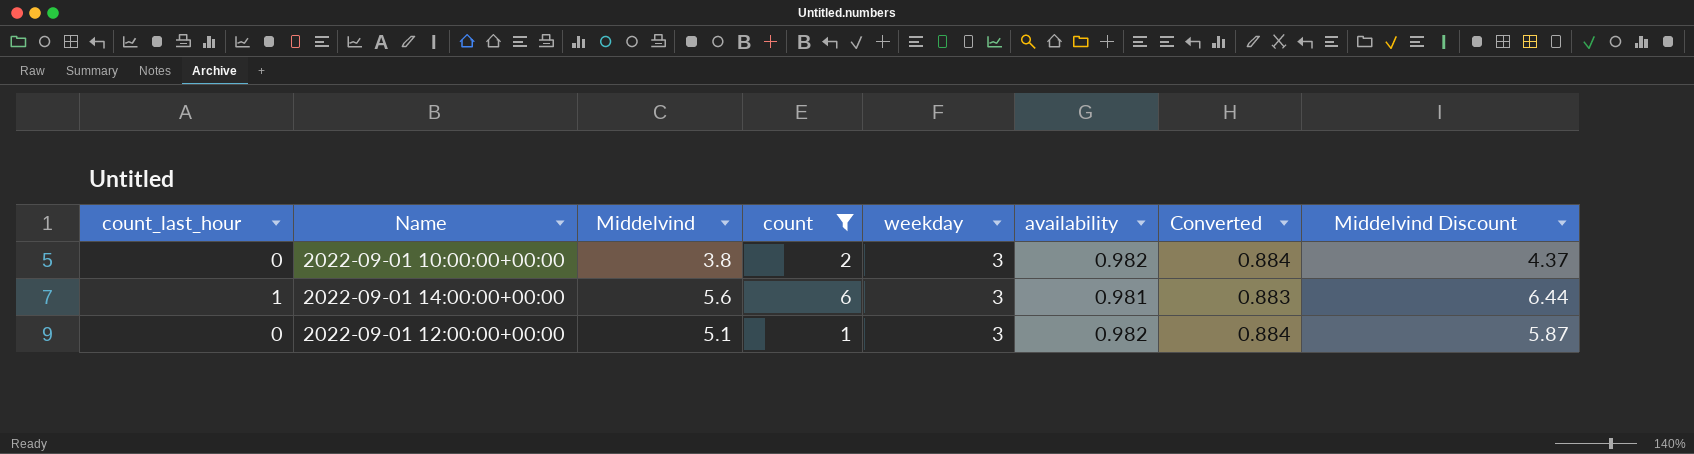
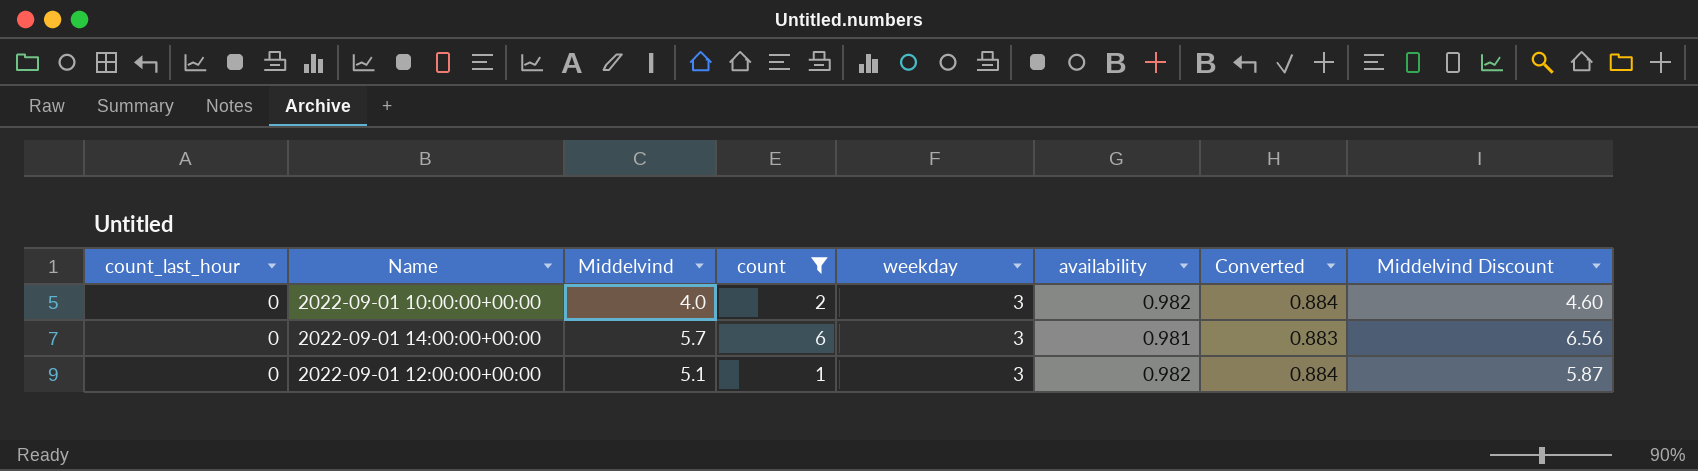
2022-09-01 10:00:00+00:00 | Middelvind: 3.8 -> 4.0
2022-09-01 10:00:00+00:00 | Middelvind Discount: 4.37 -> 4.60
2022-09-01 14:00:00+00:00 | count_last_hour: 1 -> 0
2022-09-01 14:00:00+00:00 | Middelvind: 5.6 -> 5.7
2022-09-01 14:00:00+00:00 | Middelvind Discount: 6.44 -> 6.56

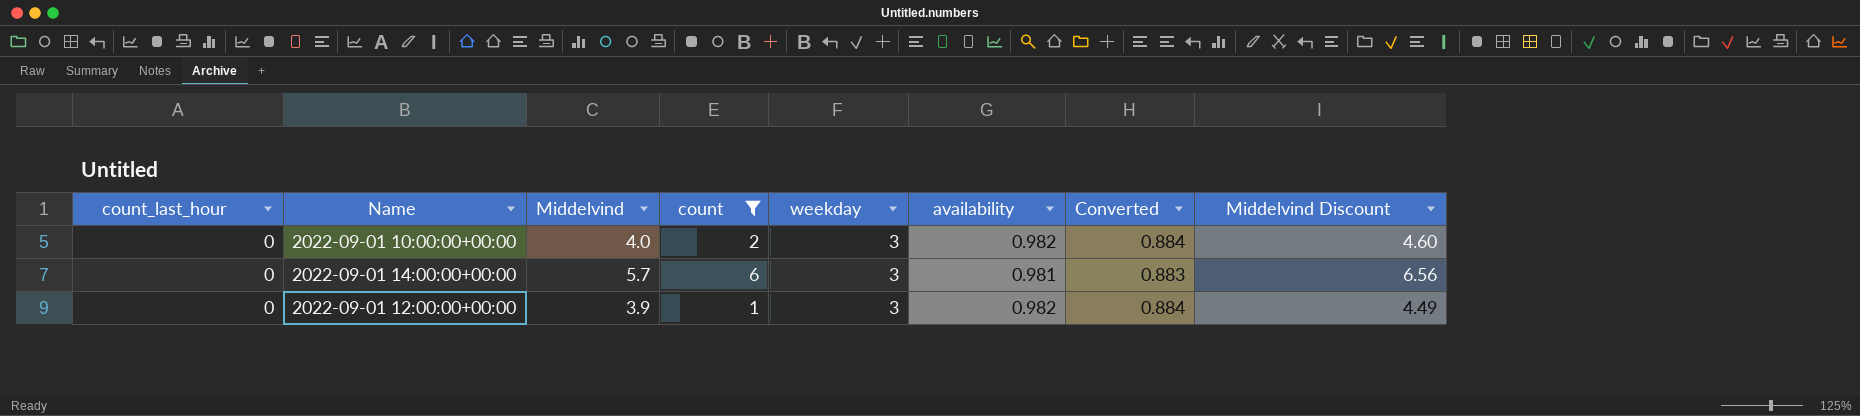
2022-09-01 12:00:00+00:00 | Middelvind: 5.1 -> 3.9
2022-09-01 12:00:00+00:00 | Middelvind Discount: 5.87 -> 4.49

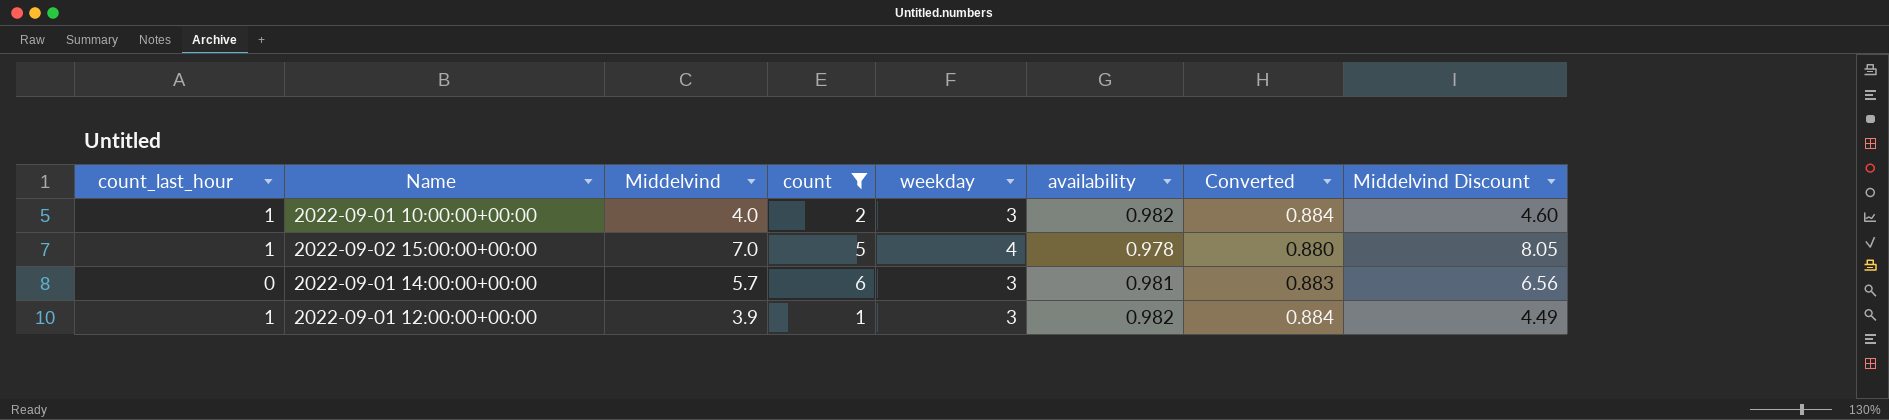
2022-09-01 10:00:00+00:00 | count_last_hour: 0 -> 1
row 2022-09-02 15:00:00+00:00: none -> 1 | 7.0 | 5 | 4 | 0.978 | 0.880 | 8.05
2022-09-01 12:00:00+00:00 | count_last_hour: 0 -> 1

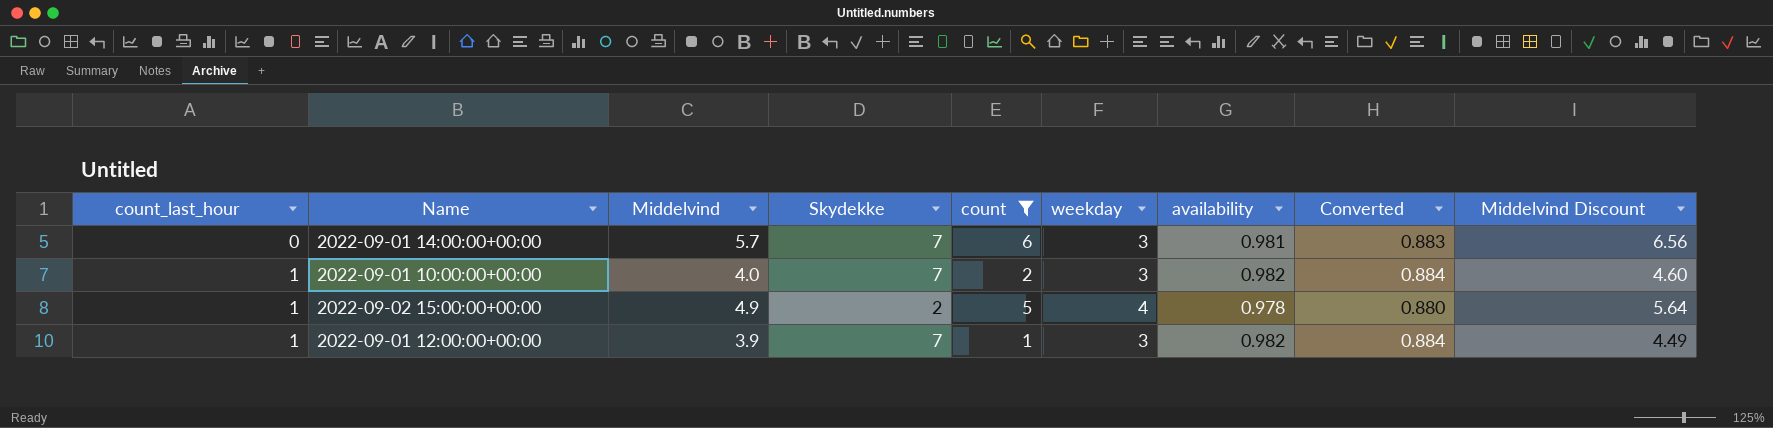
row order: none -> count_last_hour ascending
column Skydekke | position: none -> 4
2022-09-02 15:00:00+00:00 | Middelvind: 7.0 -> 4.9
2022-09-02 15:00:00+00:00 | Middelvind Discount: 8.05 -> 5.64

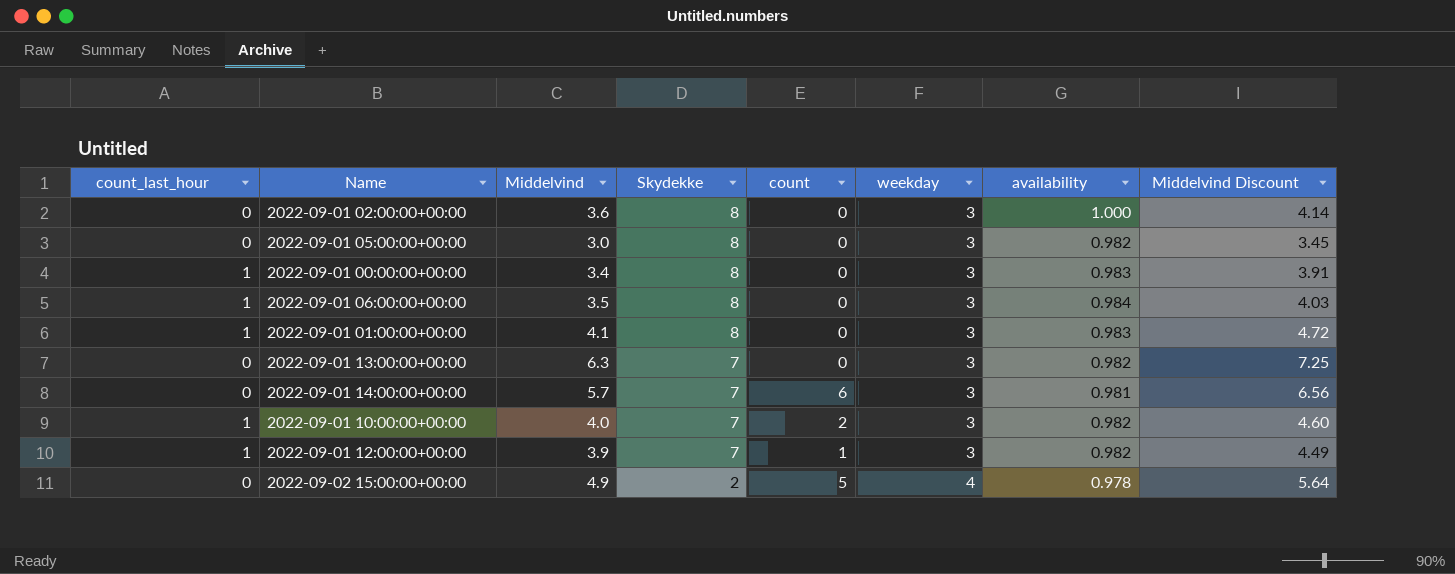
filter: count != 0 -> none
row order: count_last_hour ascending -> Skydekke descending
column Converted | formula: [availability] * 0.9 -> none
2022-09-02 15:00:00+00:00 | count_last_hour: 1 -> 0

